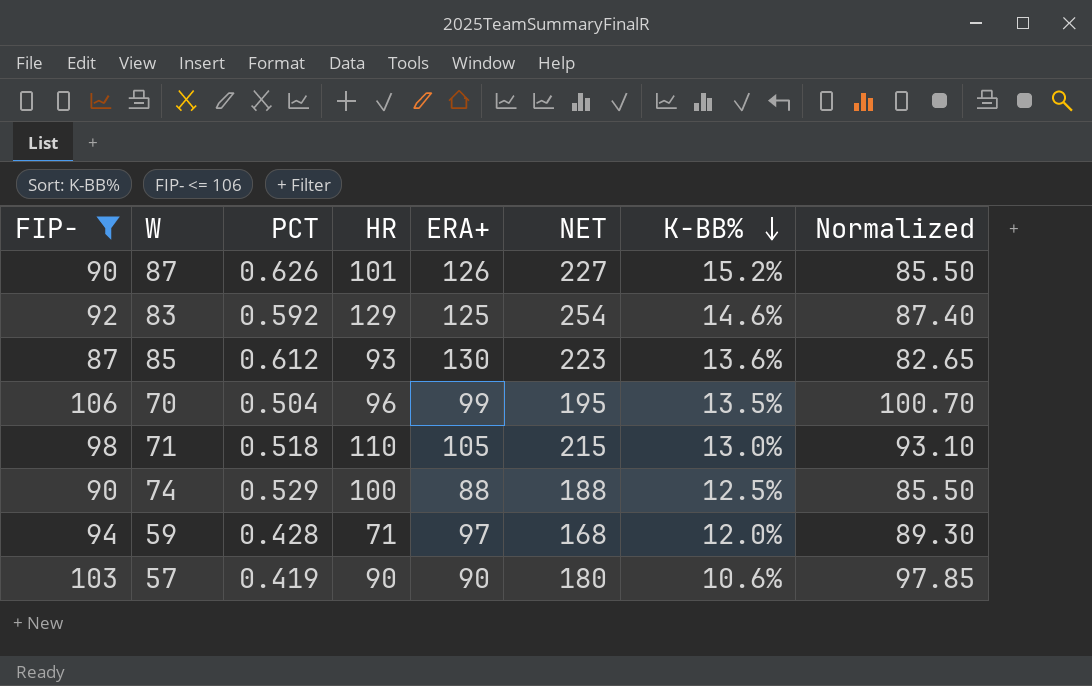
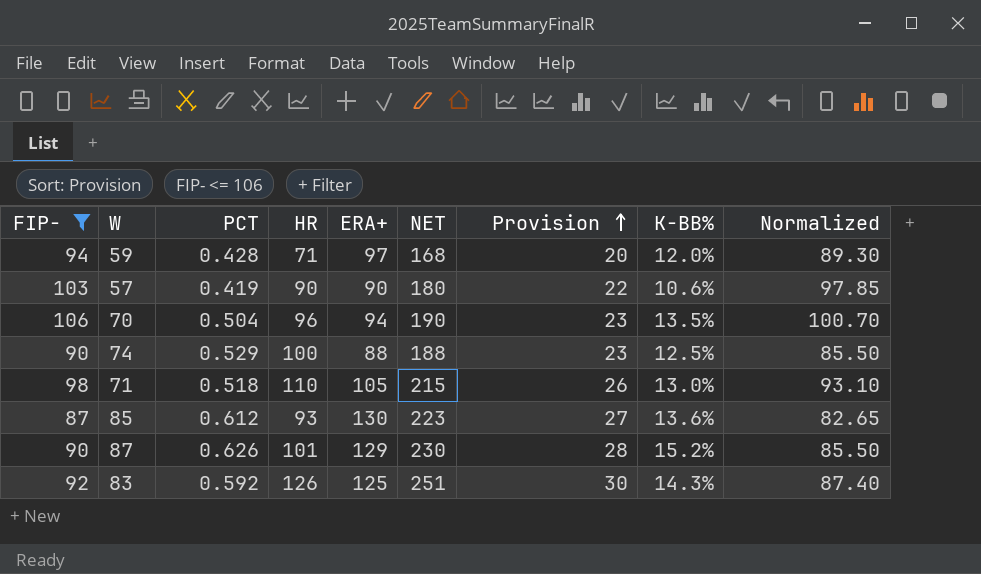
row order: K-BB% descending -> Provision ascending
column Provision | formula: none -> [NET] * 0.12
70 | ERA+: 99 -> 94
70 | NET: 195 -> 190
87 | ERA+: 126 -> 129
87 | NET: 227 -> 230
83 | HR: 129 -> 126
83 | NET: 254 -> 251
83 | K-BB%: 14.6% -> 14.3%

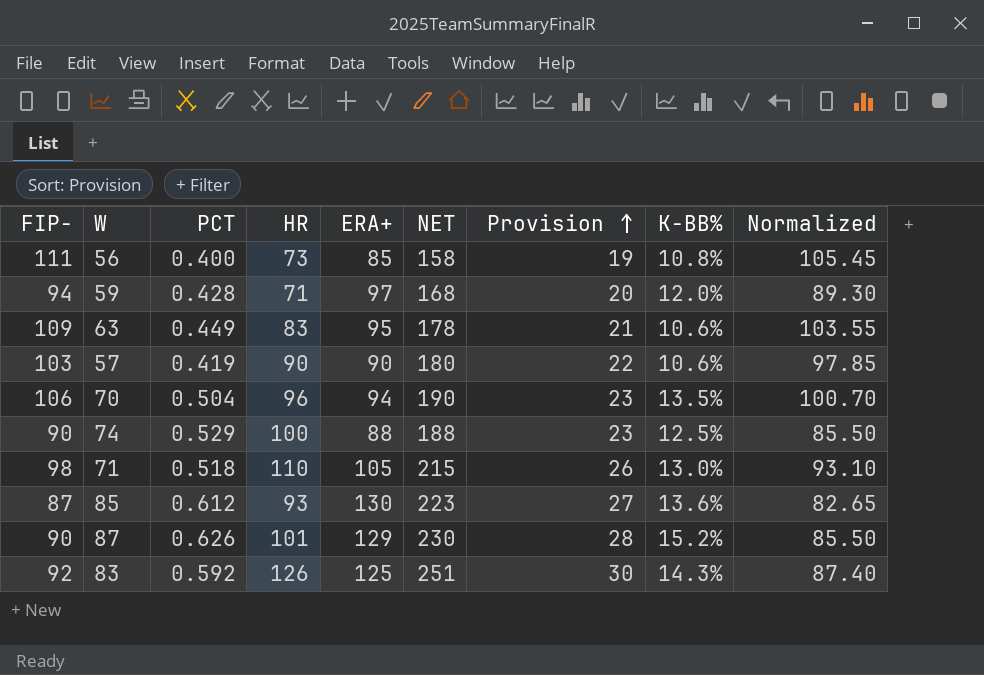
filter: FIP- <= 106 -> none

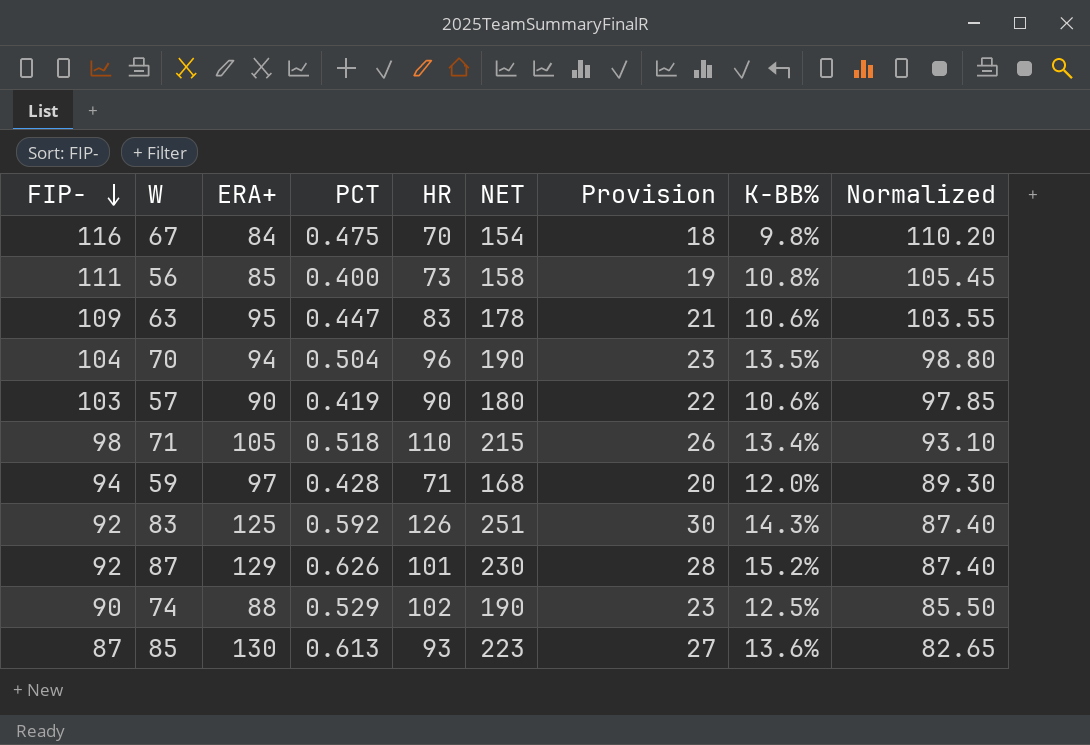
row order: Provision ascending -> FIP- descending
column ERA+ | position: 5 -> 3
row 67: none -> 116 | 84 | 0.475 | 70 | 154 | 18 | 9.8% | 110.20
63 | PCT: 0.449 -> 0.447
70 | FIP-: 106 -> 104
70 | Normalized: 100.70 -> 98.80
71 | K-BB%: 13.0% -> 13.4%
87 | FIP-: 90 -> 92
87 | Normalized: 85.50 -> 87.40
74 | HR: 100 -> 102
74 | NET: 188 -> 190
85 | PCT: 0.612 -> 0.613

